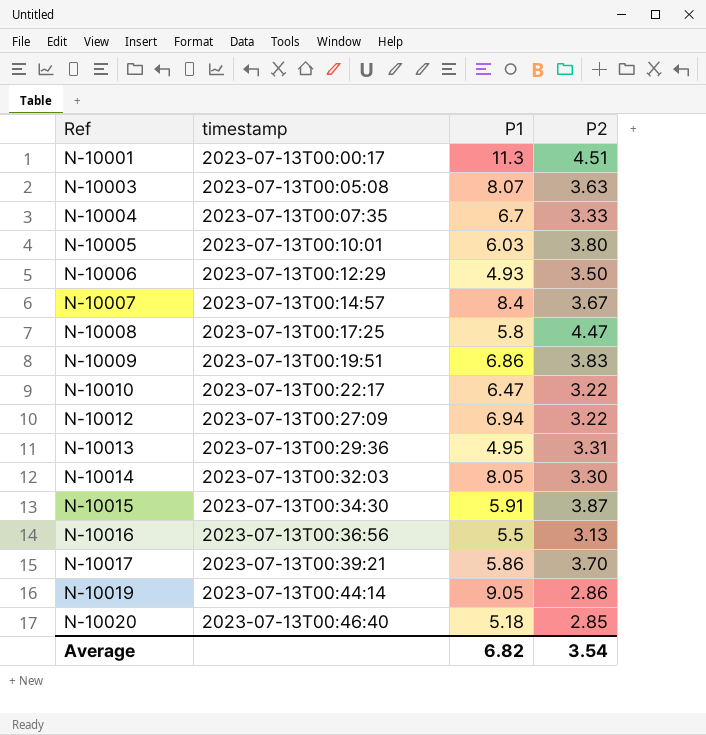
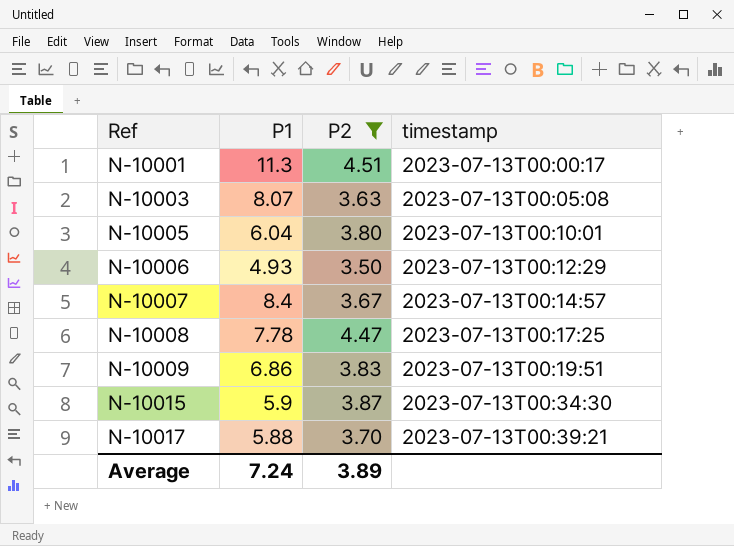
filter: none -> P2 >= 3.50
column timestamp | position: 2 -> 4
N-10005 | P1: 6.03 -> 6.04
N-10008 | P1: 5.8 -> 7.78
N-10015 | P1: 5.91 -> 5.9
N-10017 | P1: 5.86 -> 5.88
Average | P1: 6.82 -> 7.24
Average | P2: 3.54 -> 3.89

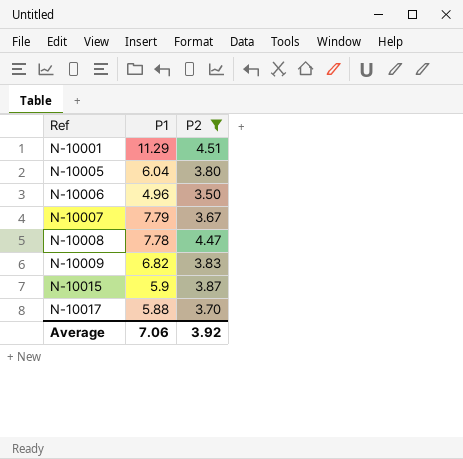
column timestamp | position: 4 -> none
row N-10003: 8.07 | 3.63 | 2023-07-13T00:05:08 -> none
N-10001 | P1: 11.3 -> 11.29
N-10006 | P1: 4.93 -> 4.96
N-10007 | P1: 8.4 -> 7.79
N-10009 | P1: 6.86 -> 6.82
Average | P1: 7.24 -> 7.06
Average | P2: 3.89 -> 3.92

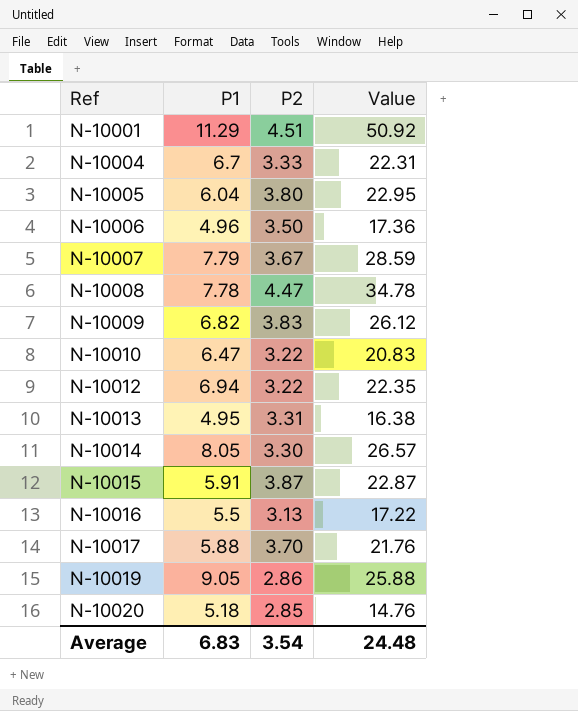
filter: P2 >= 3.50 -> none
column Value | formula: none -> [P1] * [P2]
N-10015 | P1: 5.9 -> 5.91
Average | P1: 7.06 -> 6.83
Average | P2: 3.92 -> 3.54

